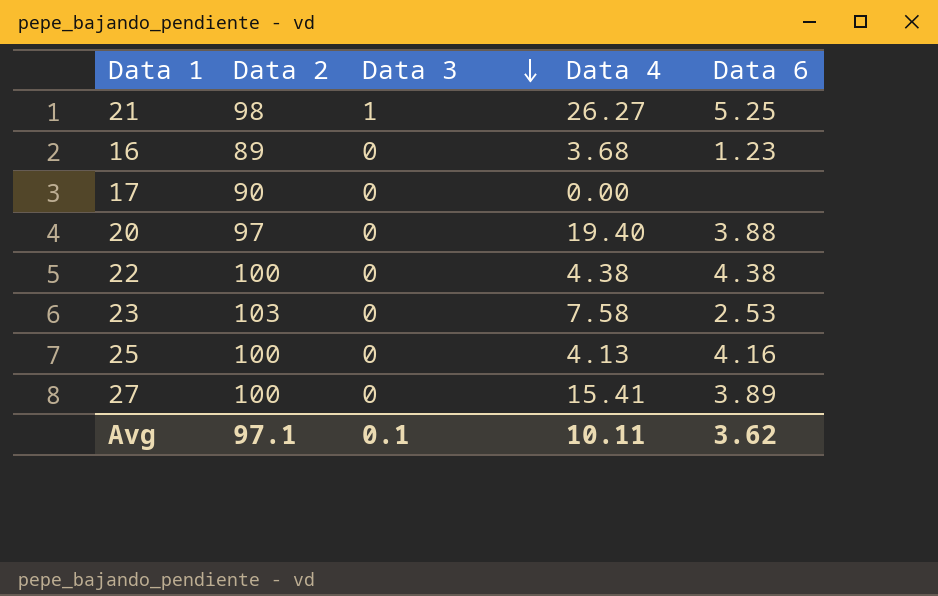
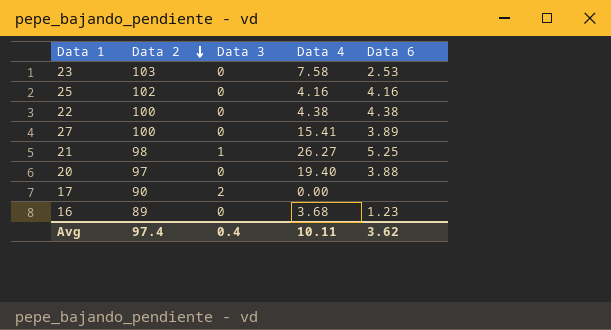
row order: Data 3 descending -> Data 2 descending
25 | Data 2: 100 -> 102
25 | Data 4: 4.13 -> 4.16
17 | Data 3: 0 -> 2
Avg | Data 2: 97.1 -> 97.4
Avg | Data 3: 0.1 -> 0.4

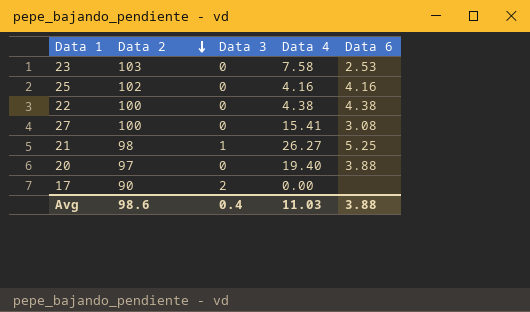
row 16: 89 | 0 | 3.68 | 1.23 -> none
27 | Data 6: 3.89 -> 3.08
Avg | Data 2: 97.4 -> 98.6
Avg | Data 4: 10.11 -> 11.03
Avg | Data 6: 3.62 -> 3.88

